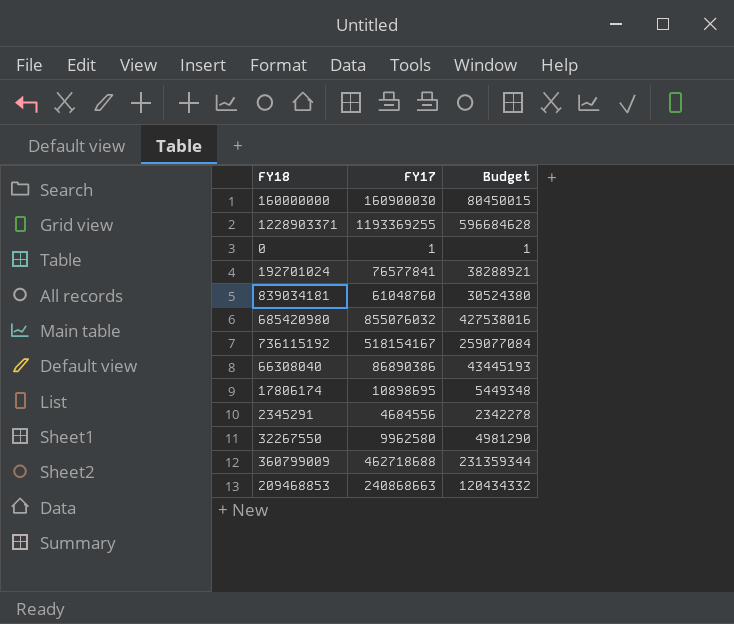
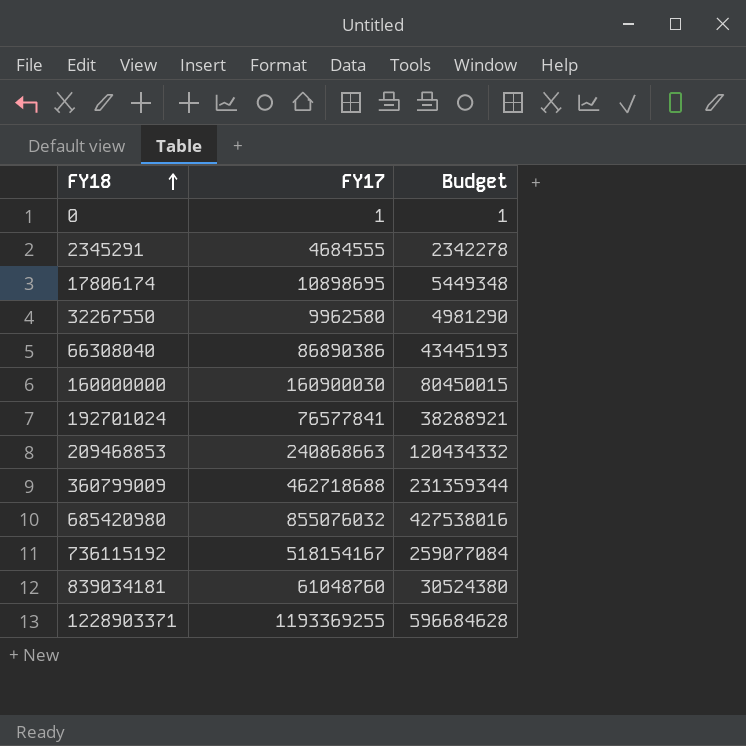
row order: none -> FY18 ascending
2345291 | FY17: 4684556 -> 4684555

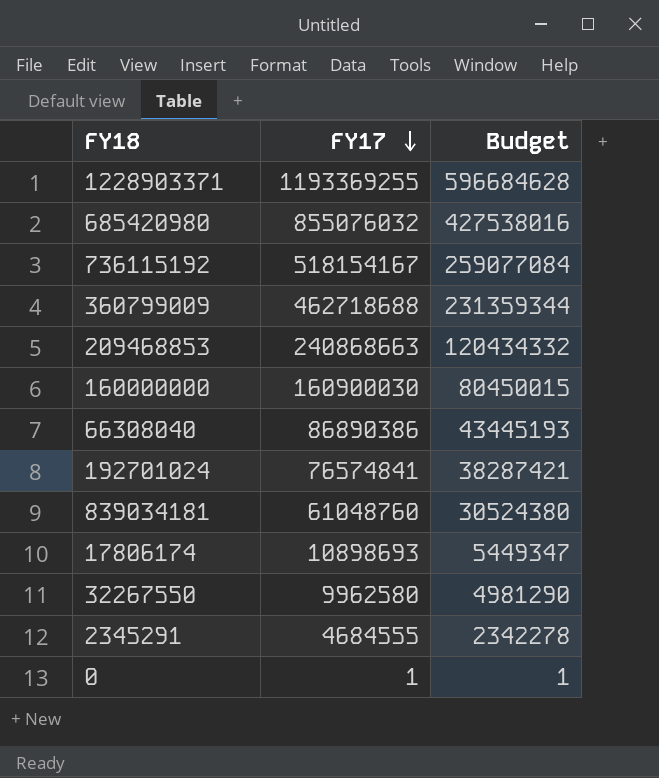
row order: FY18 ascending -> FY17 descending
192701024 | FY17: 76577841 -> 76574841
192701024 | Budget: 38288921 -> 38287421
17806174 | FY17: 10898695 -> 10898693
17806174 | Budget: 5449348 -> 5449347

